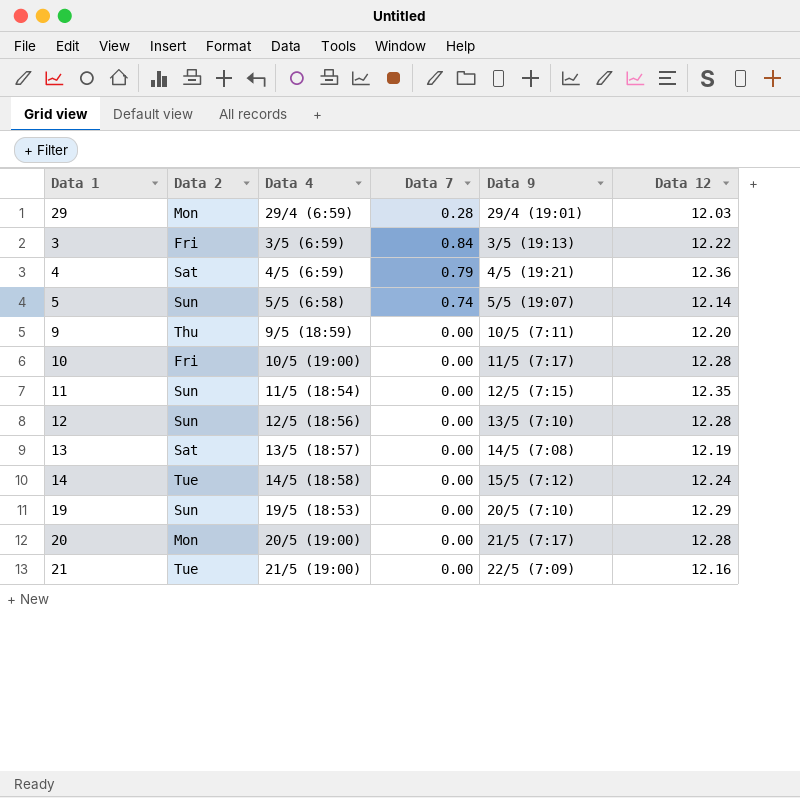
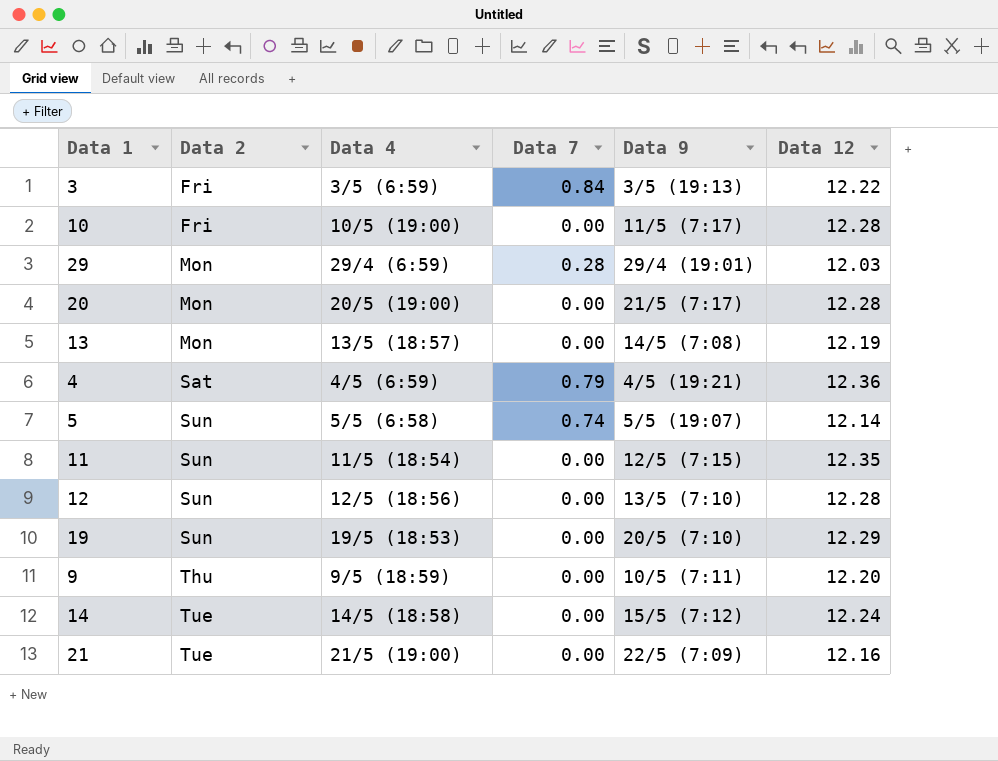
row order: none -> Data 2 ascending
13 | Data 2: Sat -> Mon

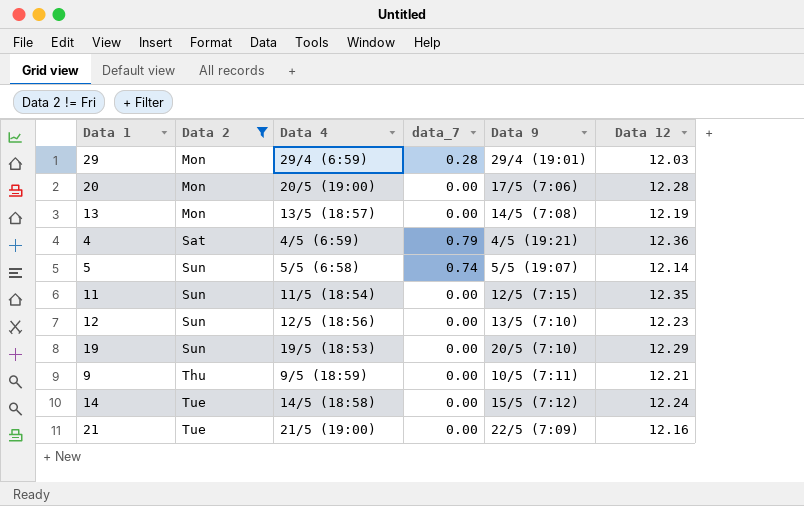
filter: none -> Data 2 != Fri
column name: Data 7 -> data_7
20 | Data 9: 21/5 (7:17) -> 17/5 (7:06)
12 | Data 12: 12.28 -> 12.23
9 | Data 12: 12.20 -> 12.21

